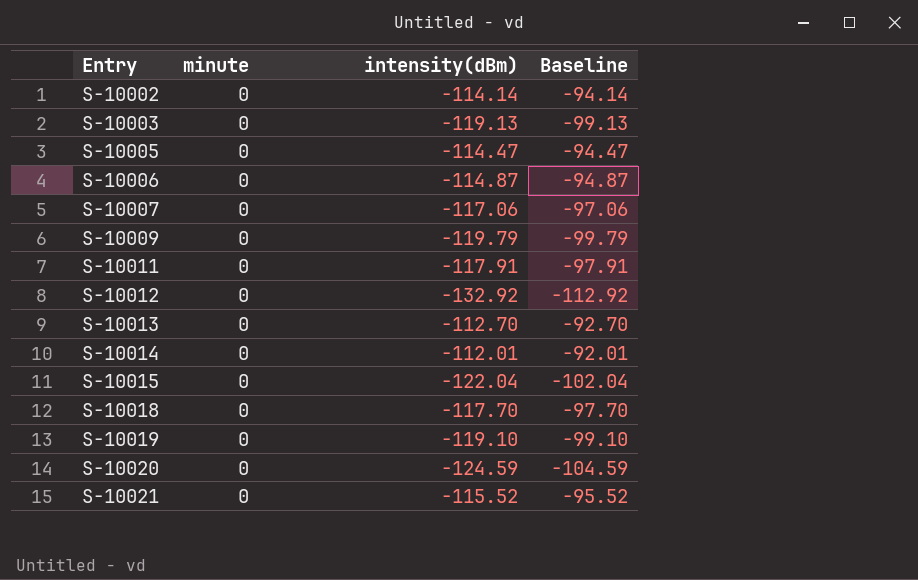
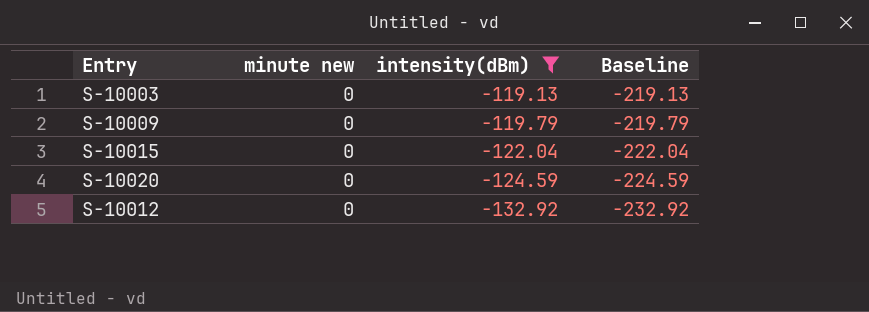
filter: none -> intensity(dBm) <= -119.13
row order: Entry ascending -> intensity(dBm) descending
column name: minute -> minute new
column Baseline | formula: [intensity(dBm)] + 20 -> [intensity(dBm)] - 100

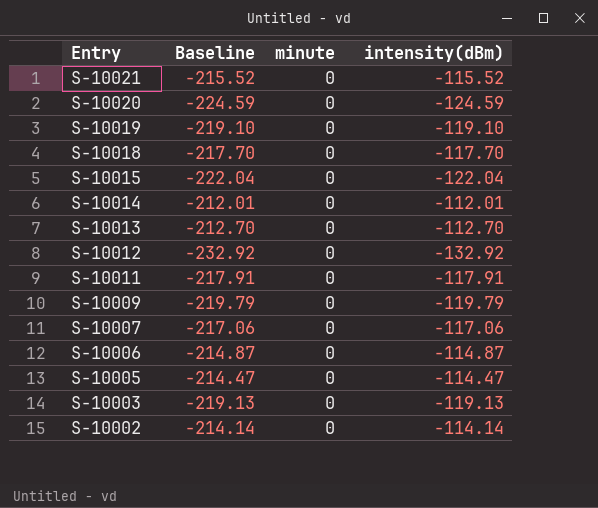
filter: intensity(dBm) <= -119.13 -> none
row order: intensity(dBm) descending -> Entry descending
column Baseline | position: 4 -> 2
column name: minute new -> minute

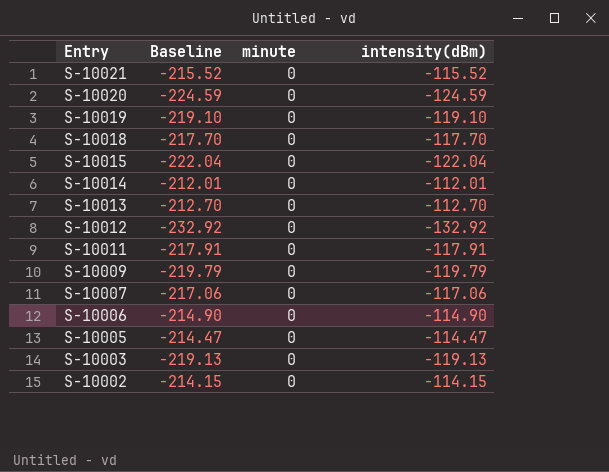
S-10006 | Baseline: -214.87 -> -214.90
S-10006 | intensity(dBm): -114.87 -> -114.90
S-10002 | Baseline: -214.14 -> -214.15
S-10002 | intensity(dBm): -114.14 -> -114.15

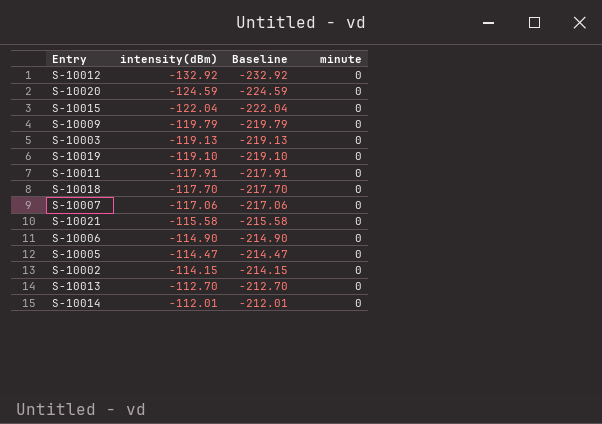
row order: Entry descending -> intensity(dBm) ascending
column intensity(dBm) | position: 4 -> 2
S-10021 | intensity(dBm): -115.52 -> -115.58
S-10021 | Baseline: -215.52 -> -215.58

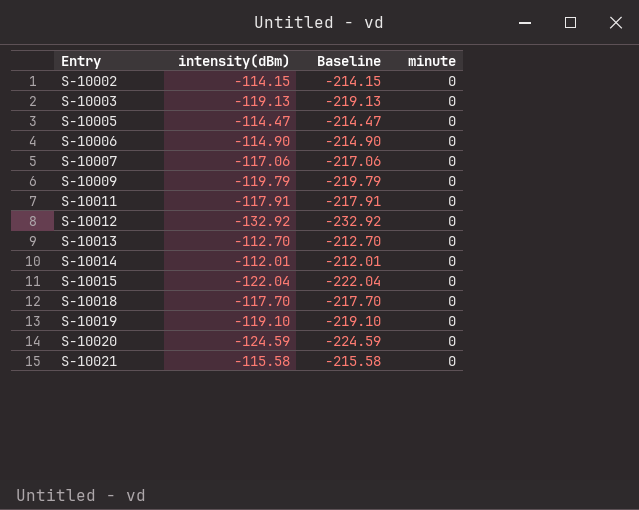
row order: intensity(dBm) ascending -> Entry ascending

